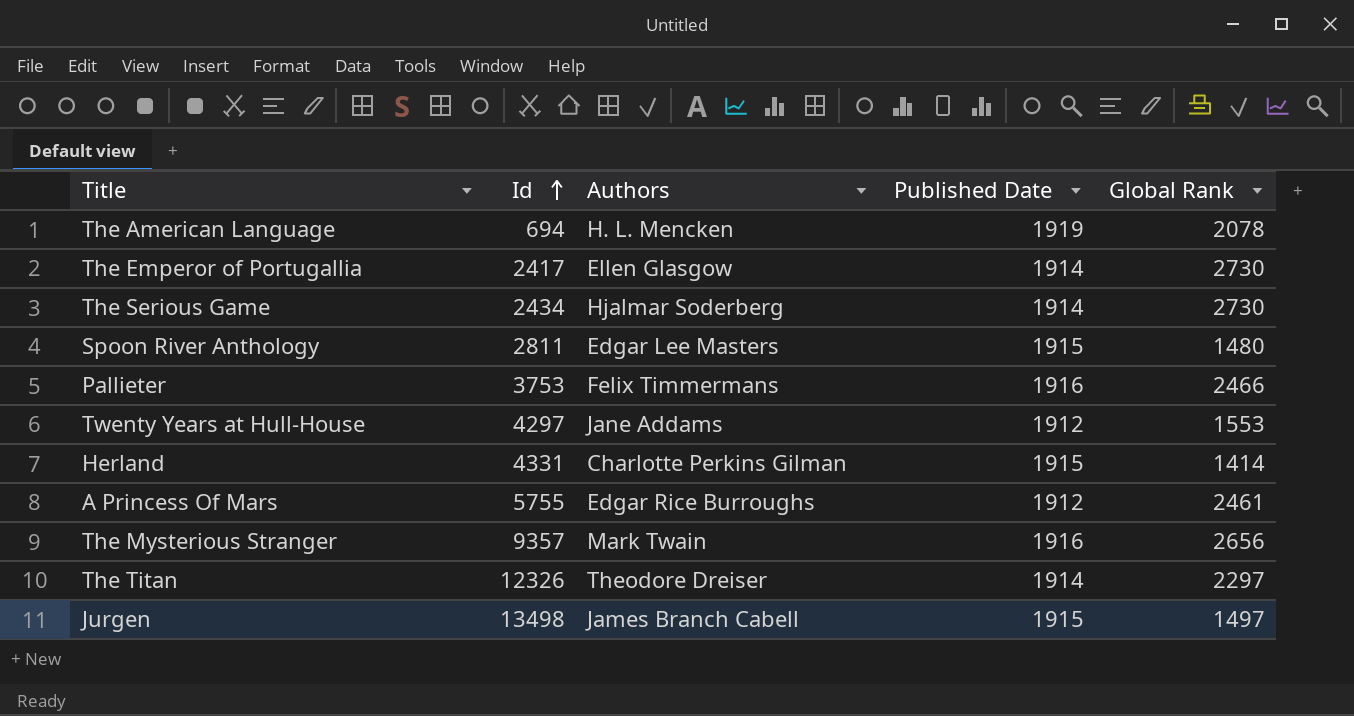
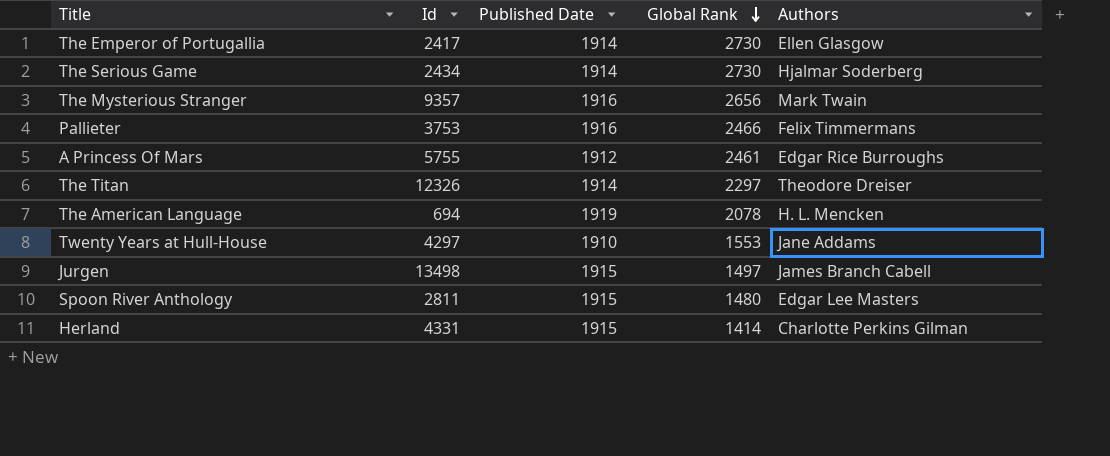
row order: Id ascending -> Global Rank descending
column Authors | position: 3 -> 5
Twenty Years at Hull-House | Published Date: 1912 -> 1910

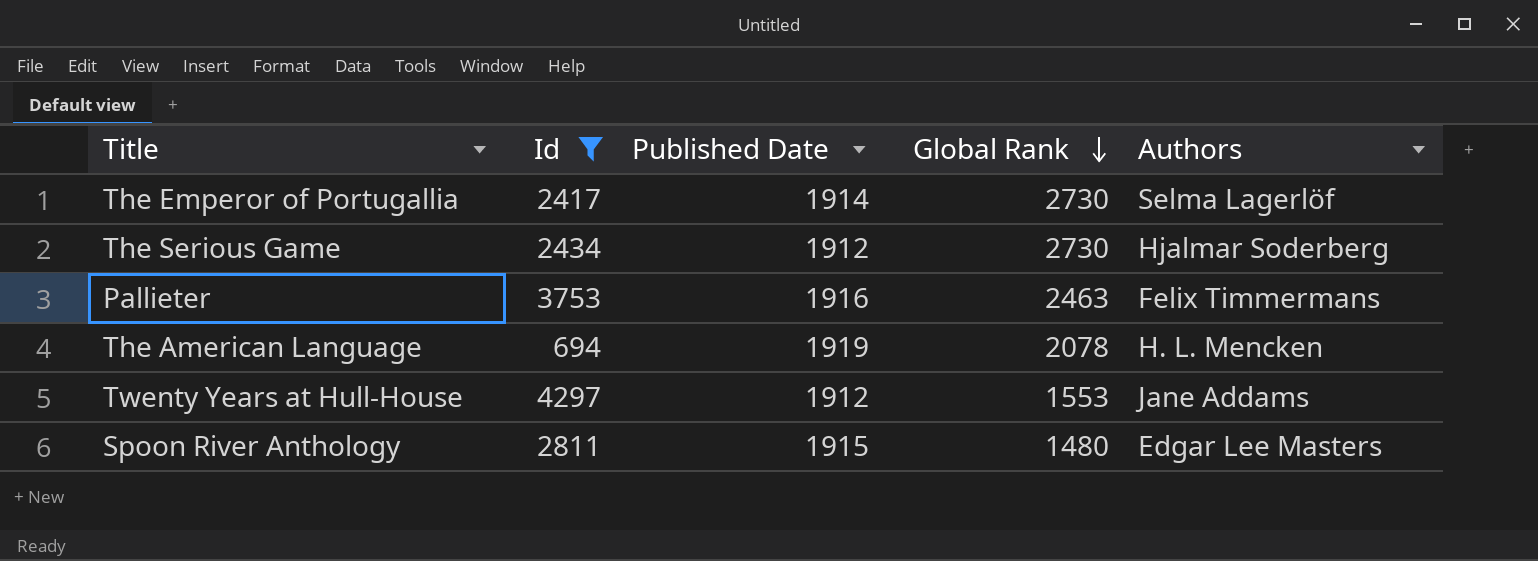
filter: none -> Id <= 4297
The Emperor of Portugallia | Authors: Ellen Glasgow -> Selma Lagerlöf
The Serious Game | Published Date: 1914 -> 1912
Pallieter | Global Rank: 2466 -> 2463
Twenty Years at Hull-House | Published Date: 1910 -> 1912

